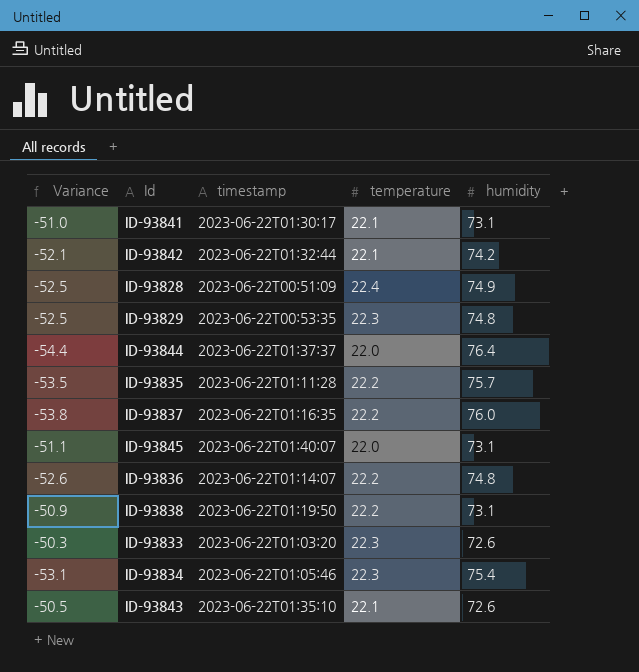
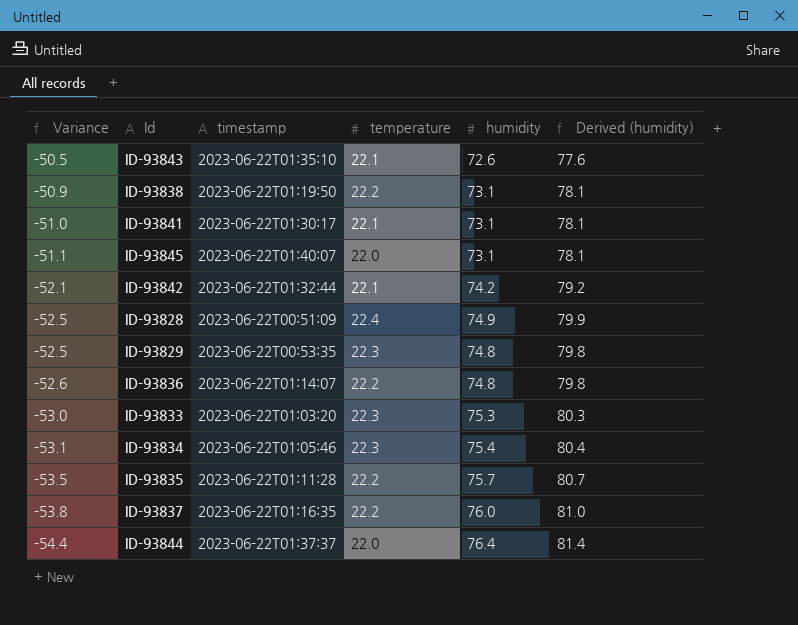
row order: none -> Variance descending
column Derived (humidity) | formula: none -> [humidity] + 5
ID-93833 | Variance: -50.3 -> -53.0
ID-93833 | humidity: 72.6 -> 75.3

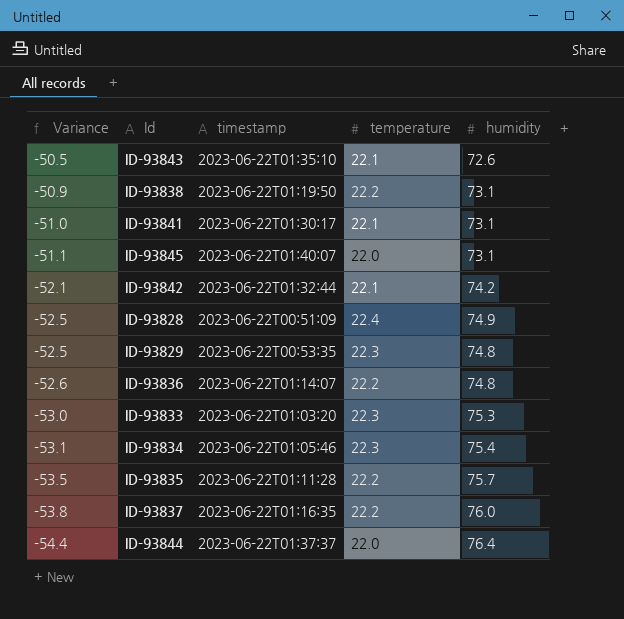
column Derived (humidity) | formula: [humidity] + 5 -> none

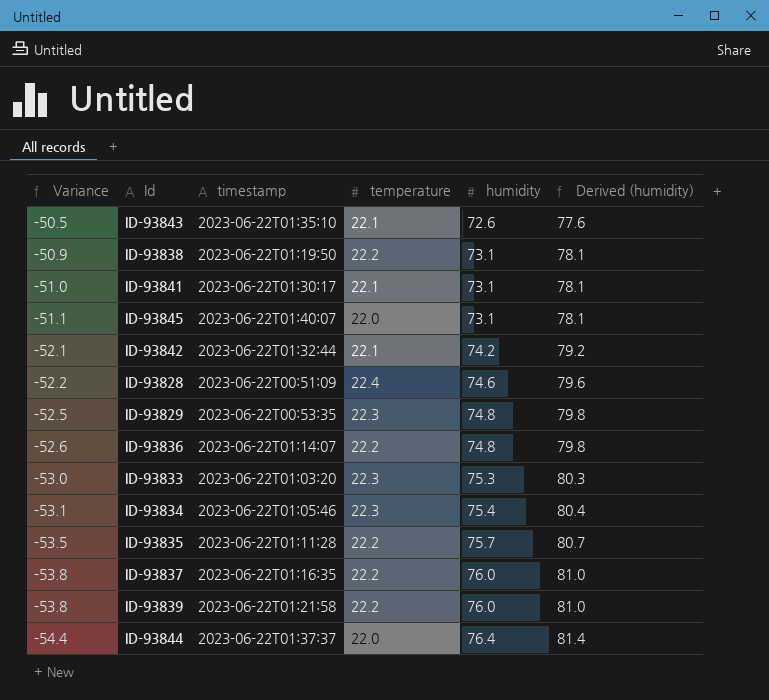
column Derived (humidity) | formula: none -> [humidity] + 5
ID-93828 | Variance: -52.5 -> -52.2
ID-93828 | humidity: 74.9 -> 74.6
row ID-93839: none -> -53.8 | 2023-06-22T01:21:58 | 22.2 | 76.0 | 81.0

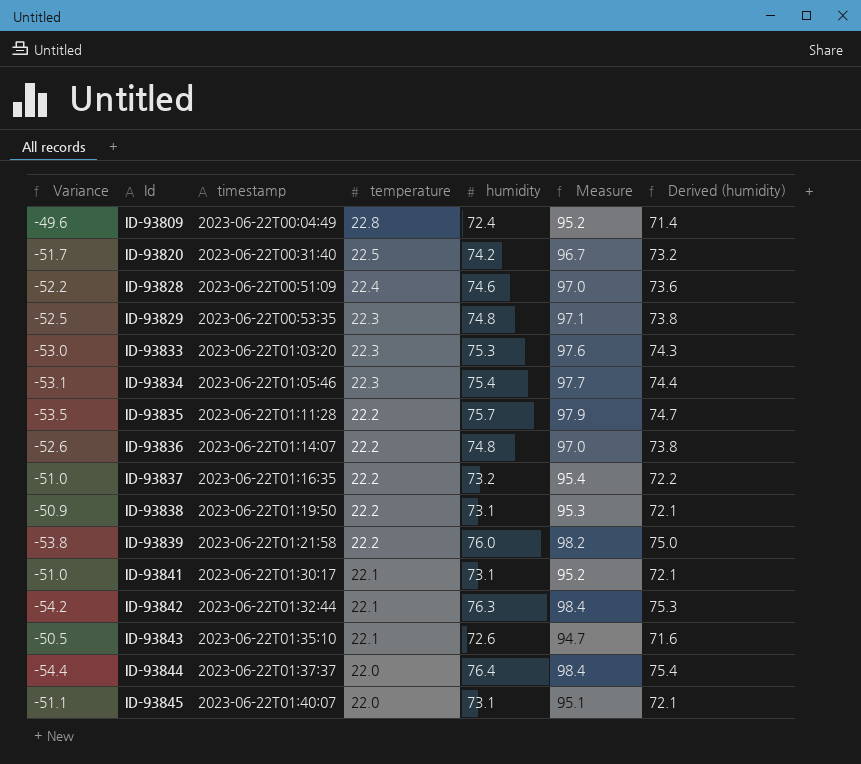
row order: Variance descending -> Id ascending
column Measure | formula: none -> [temperature] + [humidity]
column Derived (humidity) | formula: [humidity] + 5 -> [humidity] - 1
row ID-93809: none -> -49.6 | 2023-06-22T00:04:49 | 22.8 | 72.4 | 95.2 | 71.4
row ID-93820: none -> -51.7 | 2023-06-22T00:31:40 | 22.5 | 74.2 | 96.7 | 73.2
ID-93837 | Variance: -53.8 -> -51.0
ID-93837 | humidity: 76.0 -> 73.2
ID-93842 | Variance: -52.1 -> -54.2
ID-93842 | humidity: 74.2 -> 76.3

